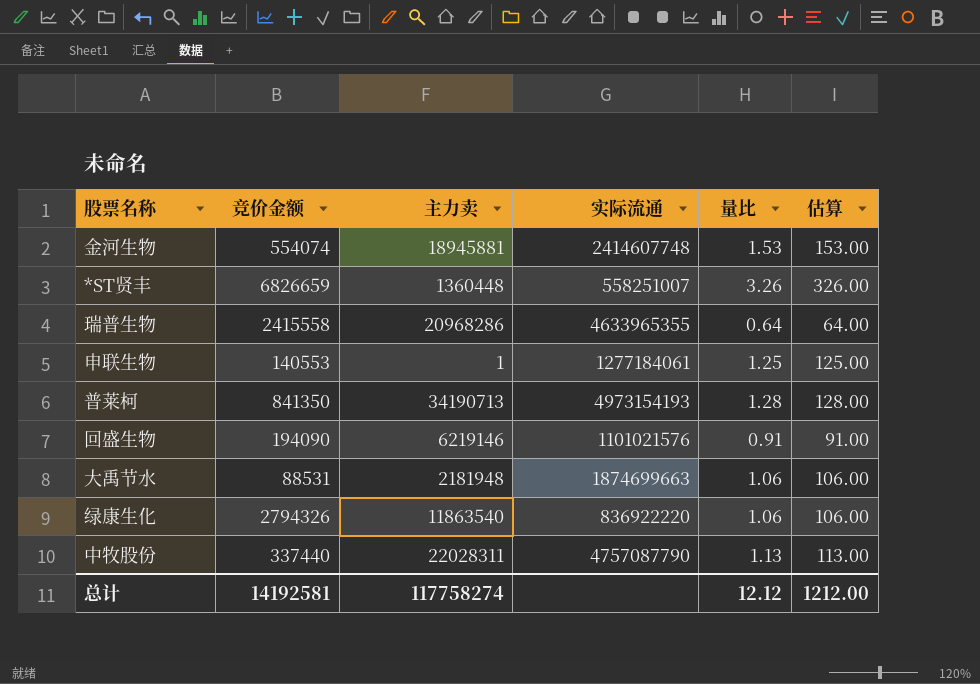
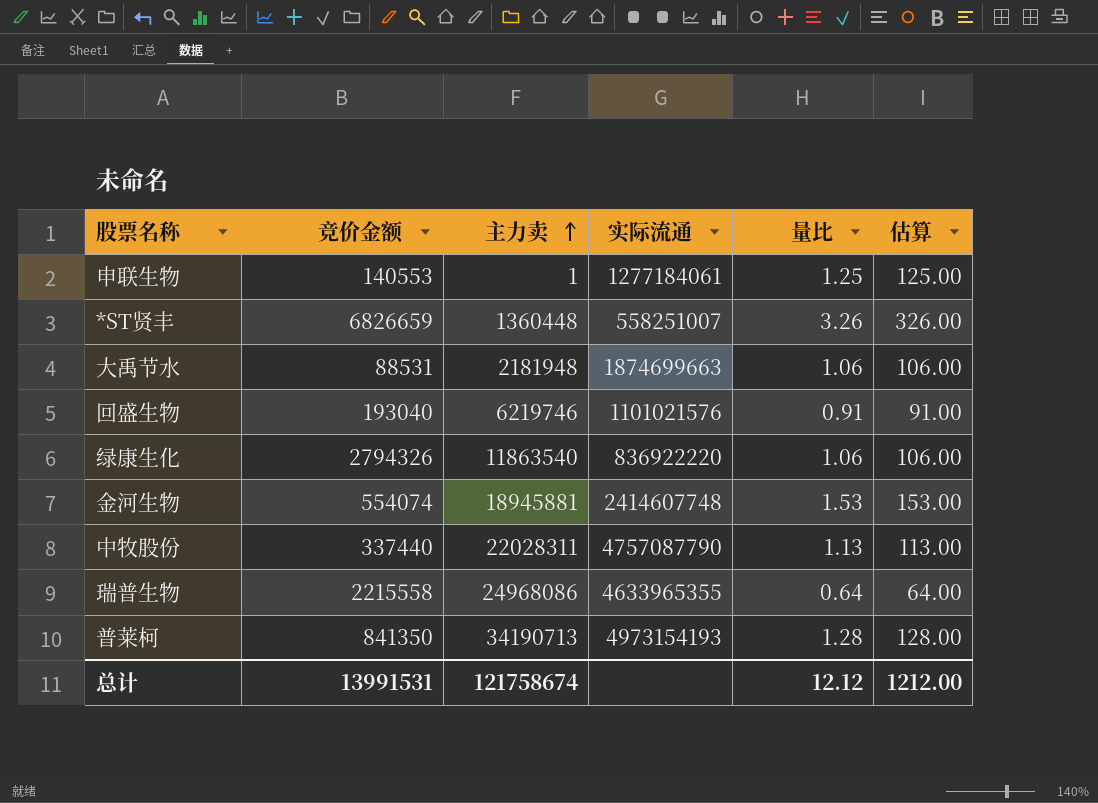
row order: none -> 主力卖 ascending
回盛生物 | 竞价金额: 194090 -> 193040
回盛生物 | 主力卖: 6219146 -> 6219746
瑞普生物 | 竞价金额: 2415558 -> 2215558
瑞普生物 | 主力卖: 20968286 -> 24968086
总计 | 竞价金额: 14192581 -> 13991531
总计 | 主力卖: 117758274 -> 121758674

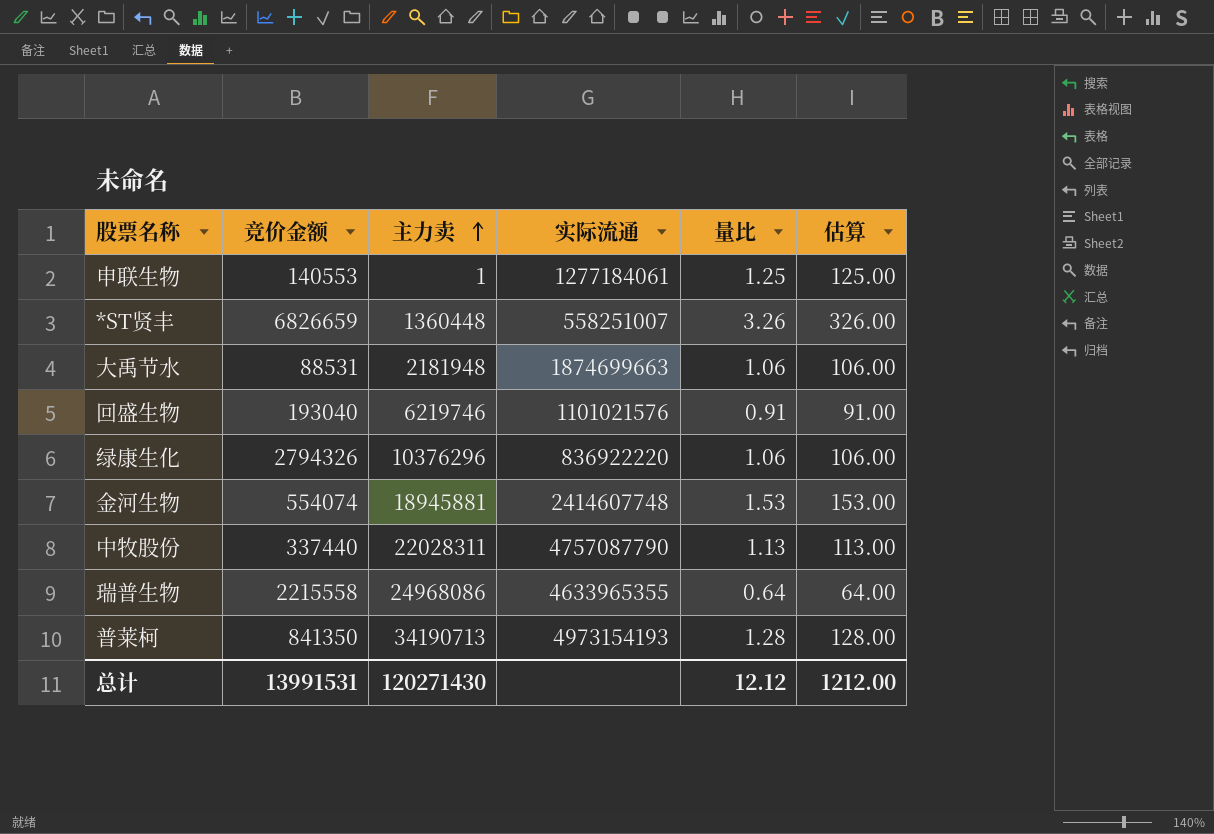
绿康生化 | 主力卖: 11863540 -> 10376296
总计 | 主力卖: 121758674 -> 120271430

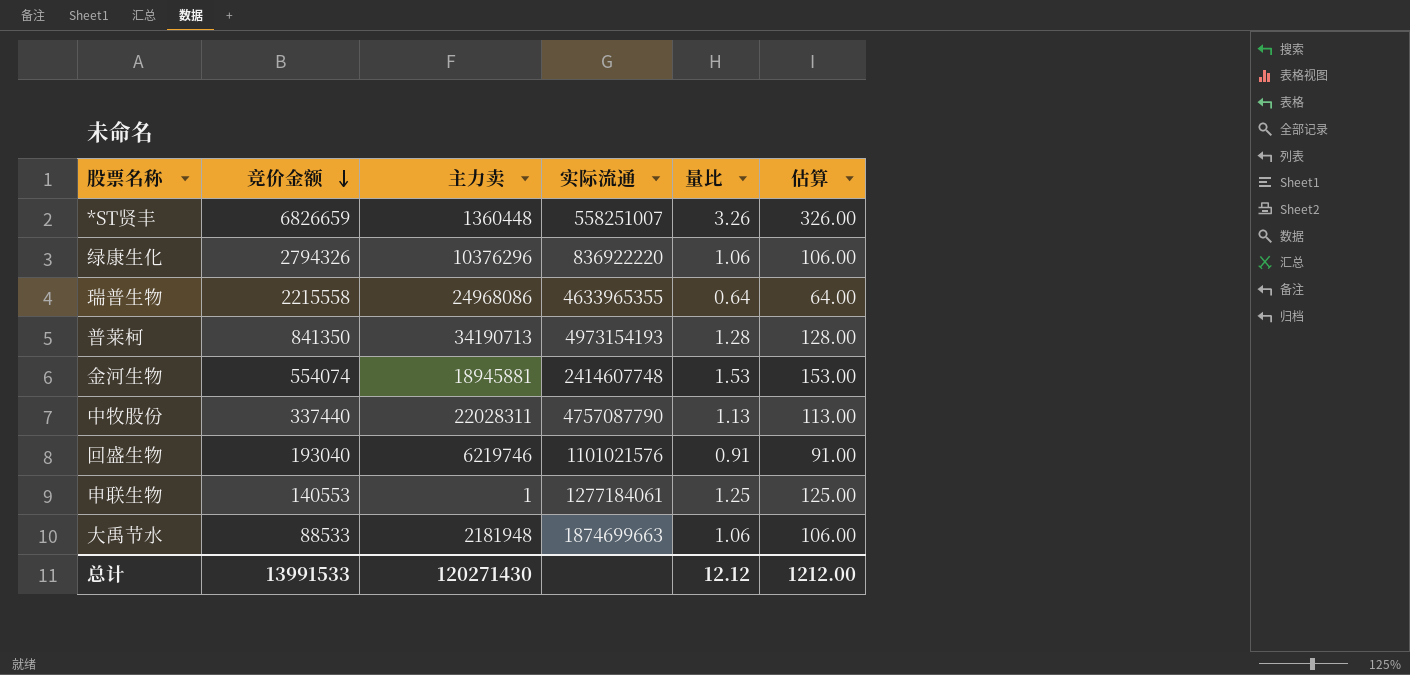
row order: 主力卖 ascending -> 竞价金额 descending
大禹节水 | 竞价金额: 88531 -> 88533
总计 | 竞价金额: 13991531 -> 13991533

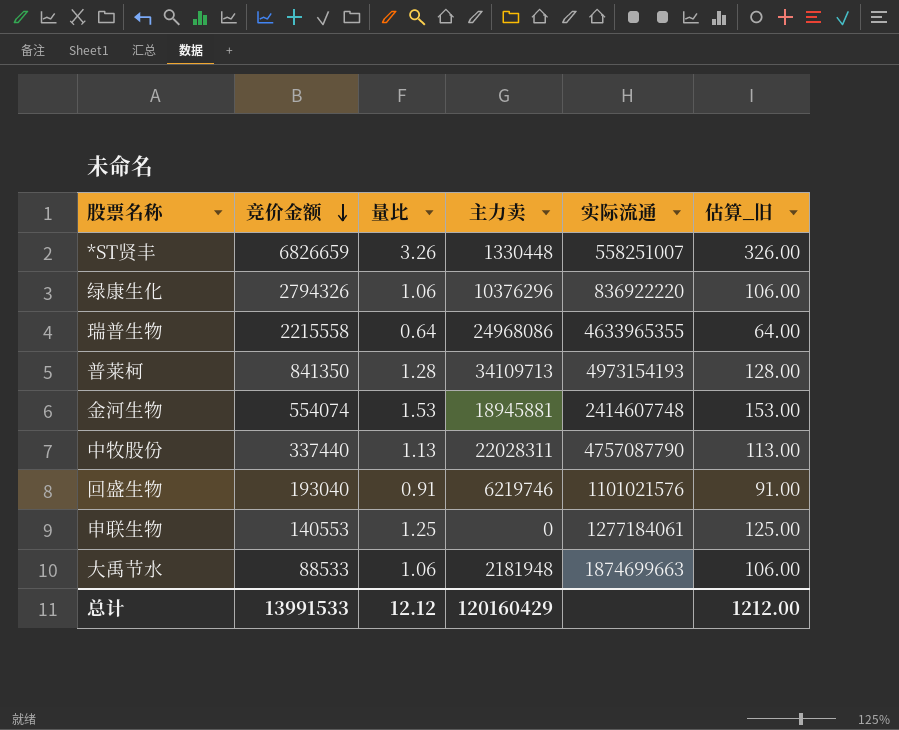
column 量比 | position: 5 -> 3
column name: 估算 -> 估算_旧
*ST贤丰 | 主力卖: 1360448 -> 1330448
普莱柯 | 主力卖: 34190713 -> 34109713
申联生物 | 主力卖: 1 -> 0
总计 | 主力卖: 120271430 -> 120160429

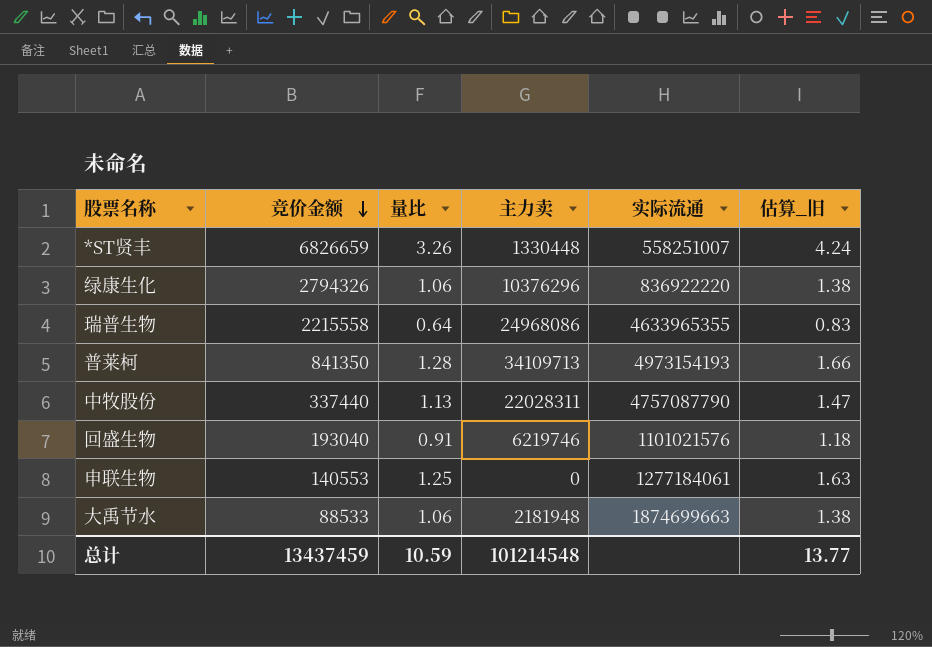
column 估算_旧 | formula: [量比] * 100 -> [量比] * 1.3
row 金河生物: 554074 | 1.53 | 18945881 | 2414607748 | 153.00 -> none
总计 | 竞价金额: 13991533 -> 13437459
总计 | 量比: 12.12 -> 10.59
总计 | 主力卖: 120160429 -> 101214548
总计 | 估算_旧: 1212.00 -> 13.77

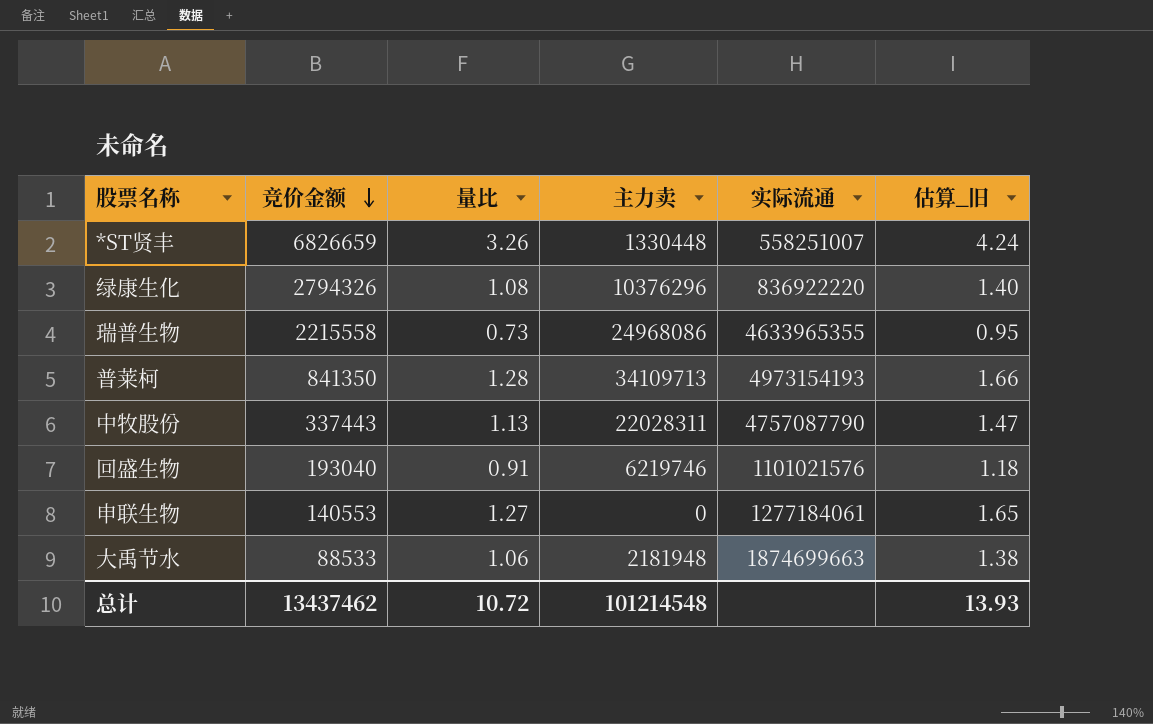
绿康生化 | 量比: 1.06 -> 1.08
绿康生化 | 估算_旧: 1.38 -> 1.40
瑞普生物 | 量比: 0.64 -> 0.73
瑞普生物 | 估算_旧: 0.83 -> 0.95
中牧股份 | 竞价金额: 337440 -> 337443
申联生物 | 量比: 1.25 -> 1.27
申联生物 | 估算_旧: 1.63 -> 1.65
总计 | 竞价金额: 13437459 -> 13437462
总计 | 量比: 10.59 -> 10.72
总计 | 估算_旧: 13.77 -> 13.93

